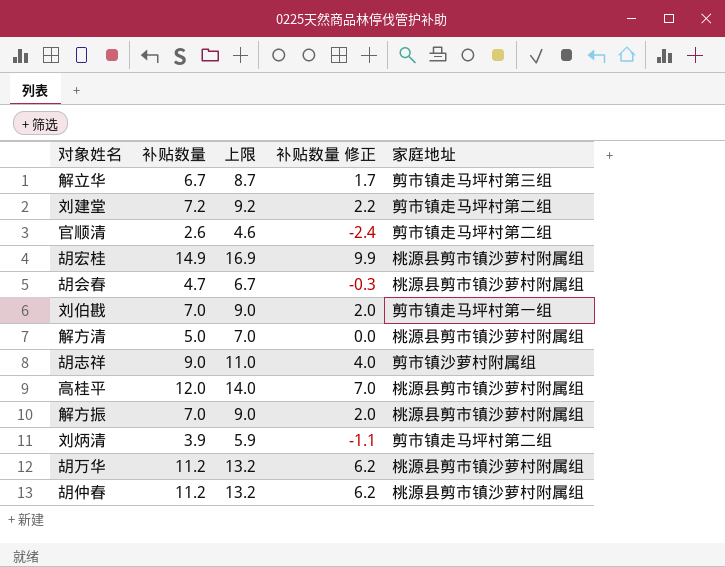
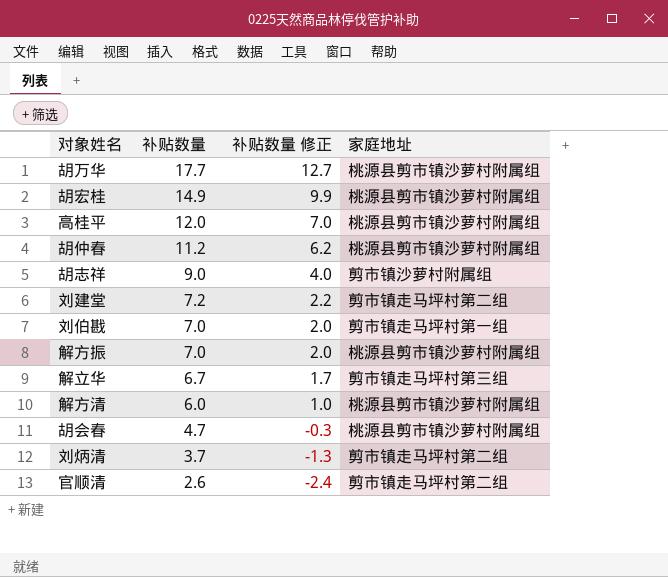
row order: none -> 补贴数量 descending
column 上限 | formula: [补贴数量] + 2 -> none
胡万华 | 补贴数量: 11.2 -> 17.7
胡万华 | 补贴数量 修正: 6.2 -> 12.7
解方清 | 补贴数量: 5.0 -> 6.0
解方清 | 补贴数量 修正: 0.0 -> 1.0
刘炳清 | 补贴数量: 3.9 -> 3.7
刘炳清 | 补贴数量 修正: -1.1 -> -1.3

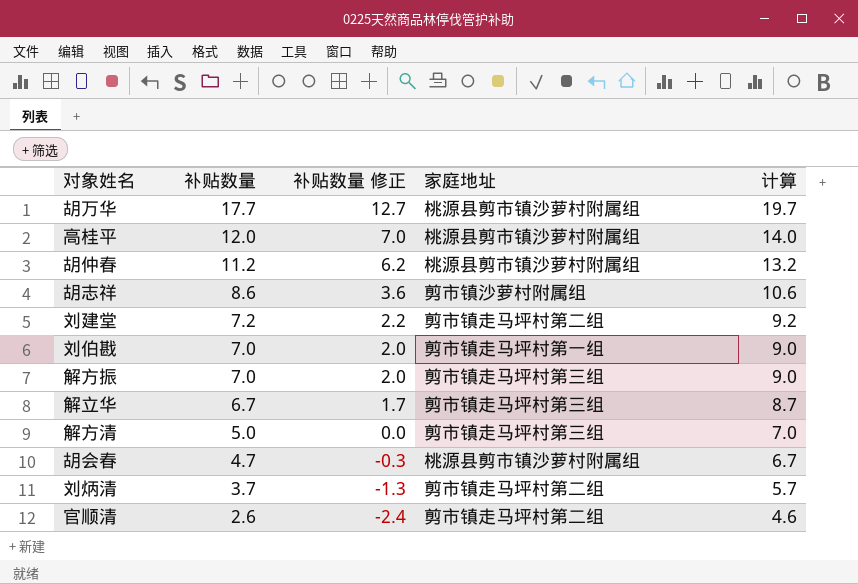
column 计算 | formula: none -> [补贴数量] + 2
row 胡宏桂: 14.9 | 9.9 | 桃源县剪市镇沙萝村附属组 -> none
胡志祥 | 补贴数量: 9.0 -> 8.6
胡志祥 | 补贴数量 修正: 4.0 -> 3.6
解方振 | 家庭地址: 桃源县剪市镇沙萝村附属组 -> 剪市镇走马坪村第三组
解方清 | 补贴数量: 6.0 -> 5.0
解方清 | 补贴数量 修正: 1.0 -> 0.0
解方清 | 家庭地址: 桃源县剪市镇沙萝村附属组 -> 剪市镇走马坪村第三组

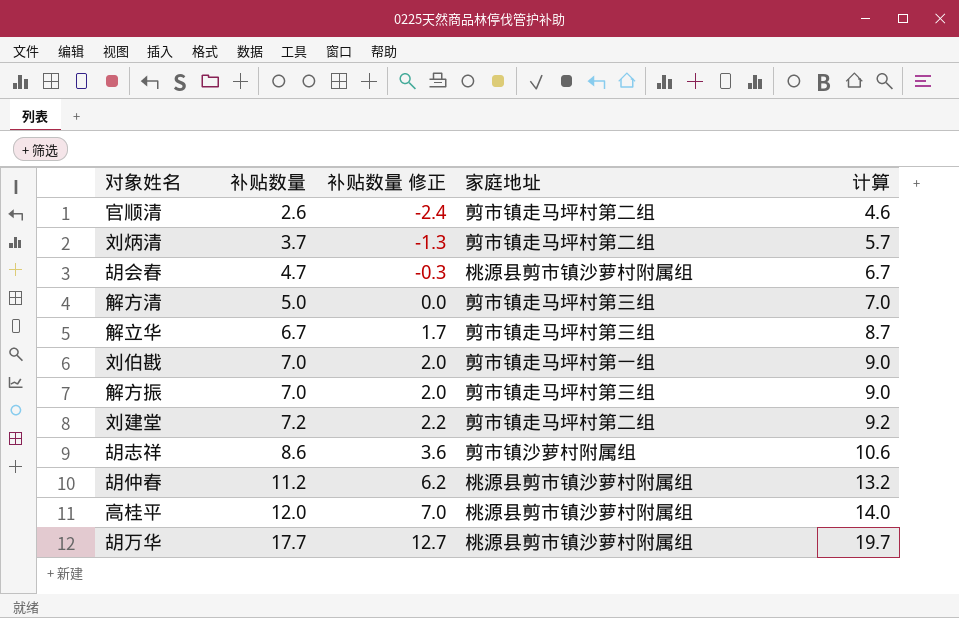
row order: 补贴数量 descending -> 补贴数量 ascending

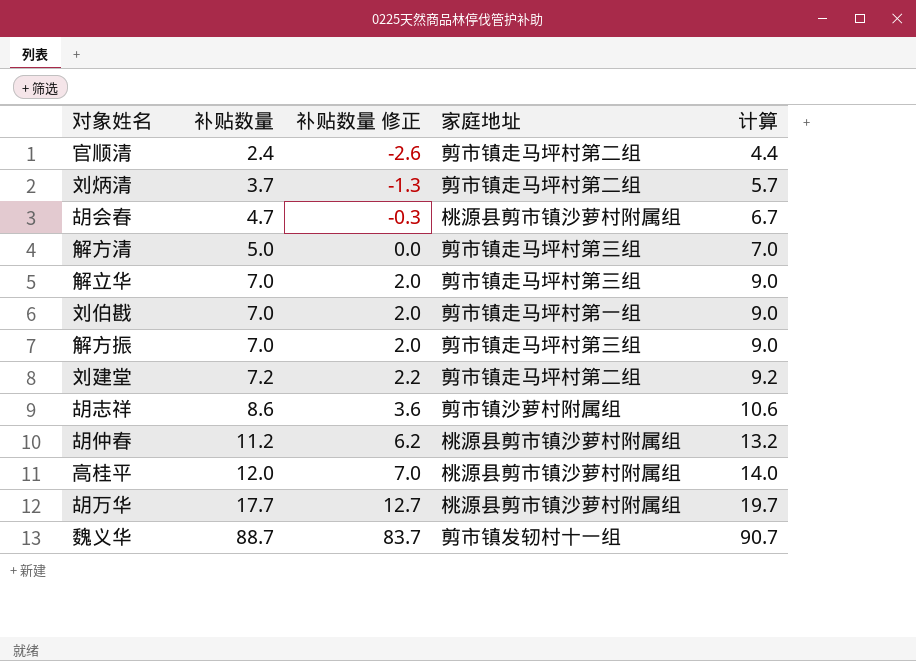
官顺清 | 补贴数量: 2.6 -> 2.4
官顺清 | 补贴数量 修正: -2.4 -> -2.6
官顺清 | 计算: 4.6 -> 4.4
解立华 | 补贴数量: 6.7 -> 7.0
解立华 | 补贴数量 修正: 1.7 -> 2.0
解立华 | 计算: 8.7 -> 9.0
row 魏义华: none -> 88.7 | 83.7 | 剪市镇发轫村十一组 | 90.7

